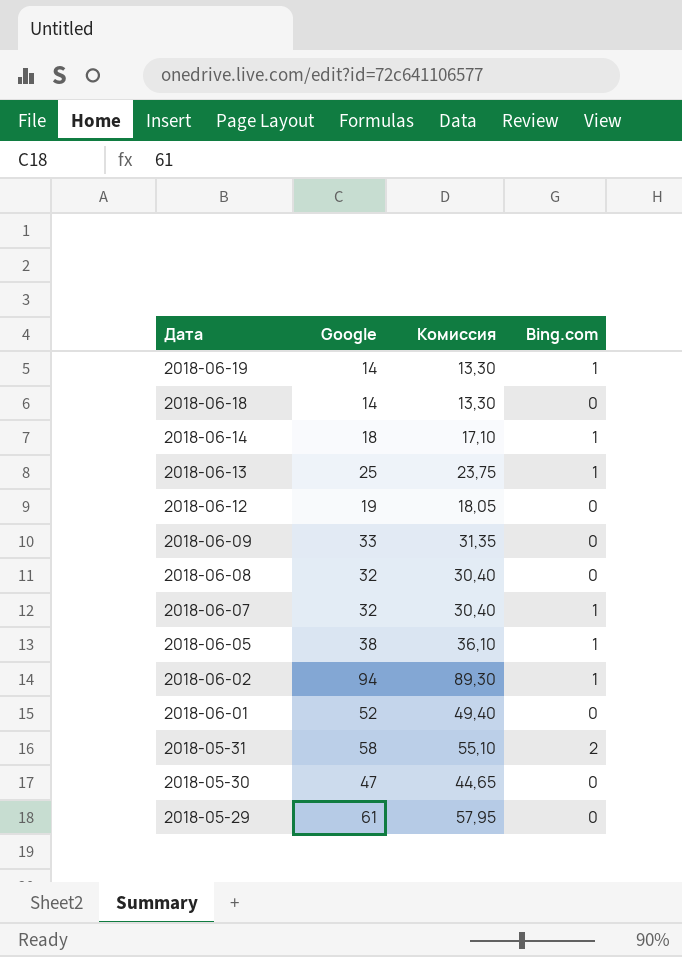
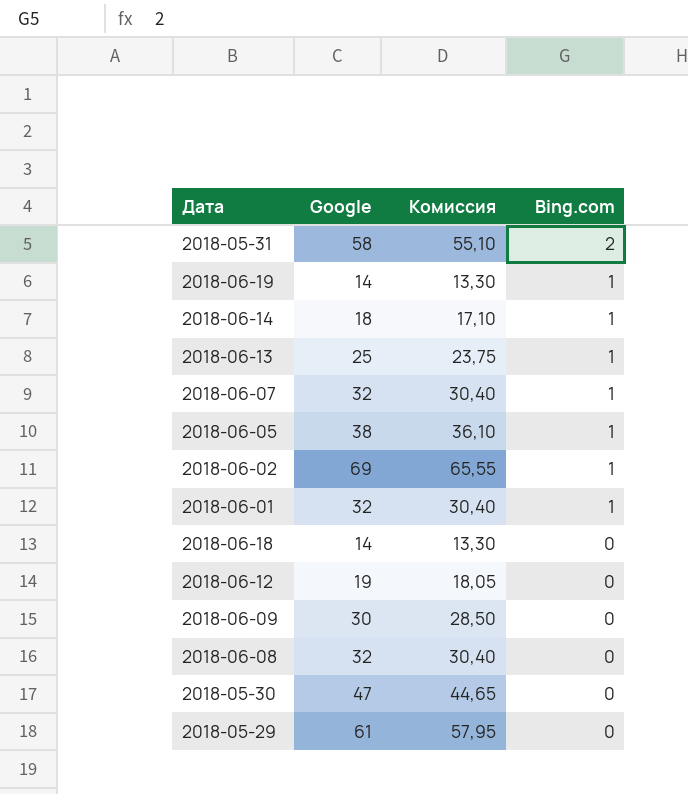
row order: Дата descending -> Bing.com descending
2018-06-02 | Google: 94 -> 69
2018-06-02 | Комиссия: 89,30 -> 65,55
2018-06-01 | Google: 52 -> 32
2018-06-01 | Комиссия: 49,40 -> 30,40
2018-06-01 | Bing.com: 0 -> 1
2018-06-09 | Google: 33 -> 30
2018-06-09 | Комиссия: 31,35 -> 28,50

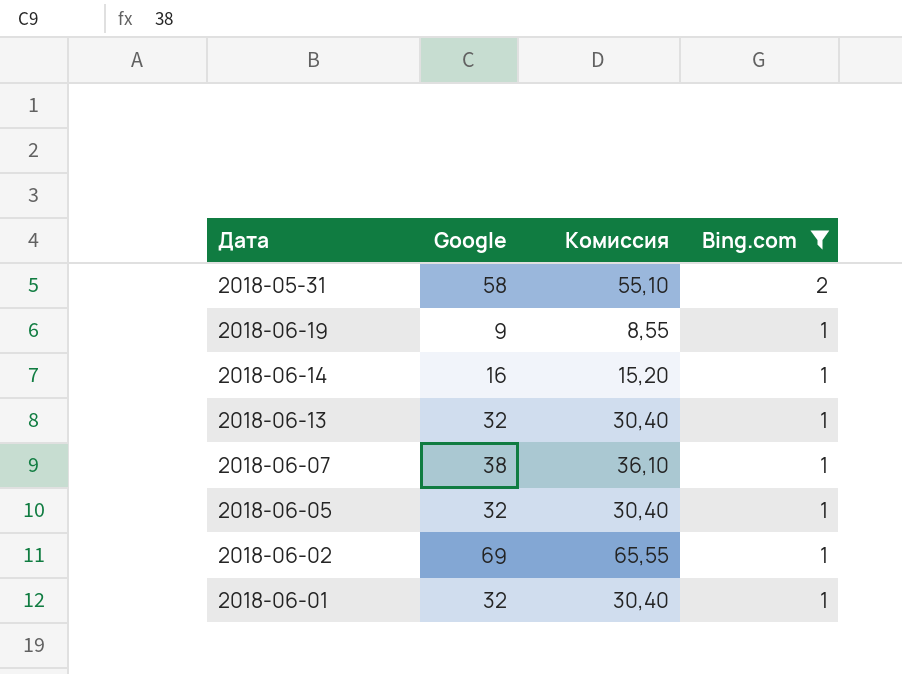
filter: none -> Bing.com != 0
2018-06-19 | Google: 14 -> 9
2018-06-19 | Комиссия: 13,30 -> 8,55
2018-06-14 | Google: 18 -> 16
2018-06-14 | Комиссия: 17,10 -> 15,20
2018-06-13 | Google: 25 -> 32
2018-06-13 | Комиссия: 23,75 -> 30,40
2018-06-07 | Google: 32 -> 38
2018-06-07 | Комиссия: 30,40 -> 36,10
2018-06-05 | Google: 38 -> 32
2018-06-05 | Комиссия: 36,10 -> 30,40

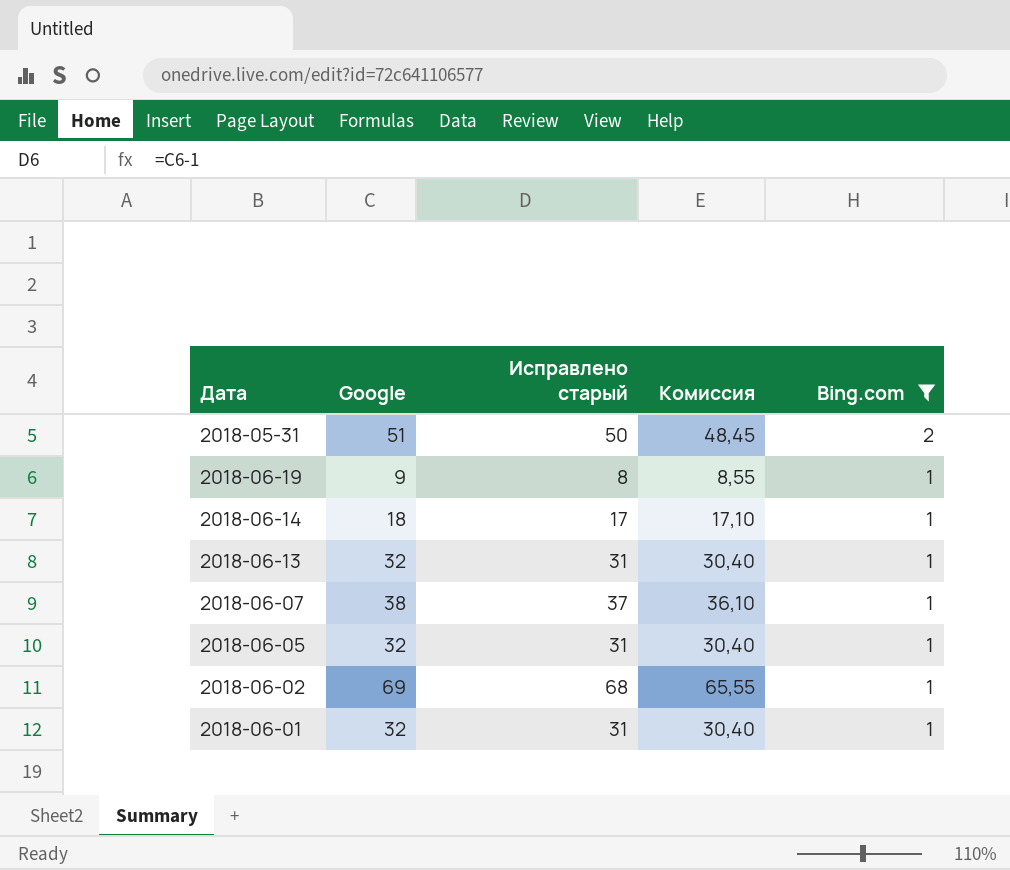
column Исправлено старый | formula: none -> [Google] - 1
2018-05-31 | Google: 58 -> 51
2018-05-31 | Комиссия: 55,10 -> 48,45
2018-06-14 | Google: 16 -> 18
2018-06-14 | Комиссия: 15,20 -> 17,10

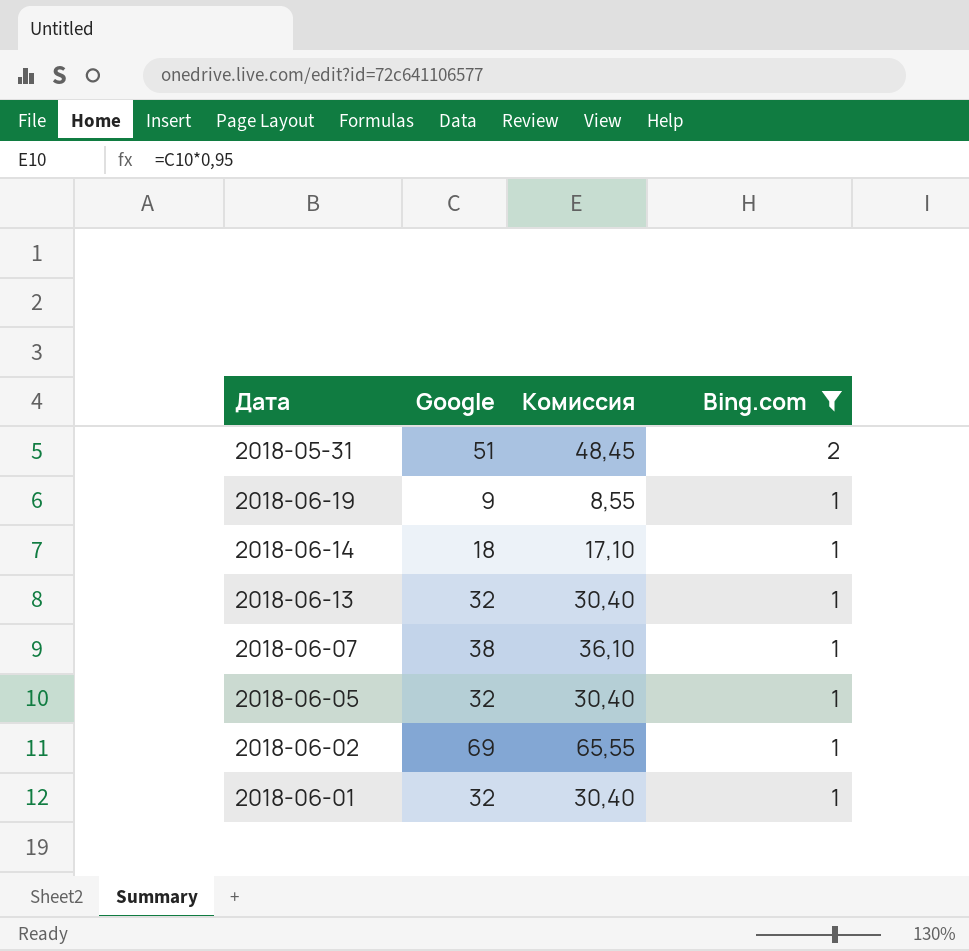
column Исправлено старый | formula: [Google] - 1 -> none

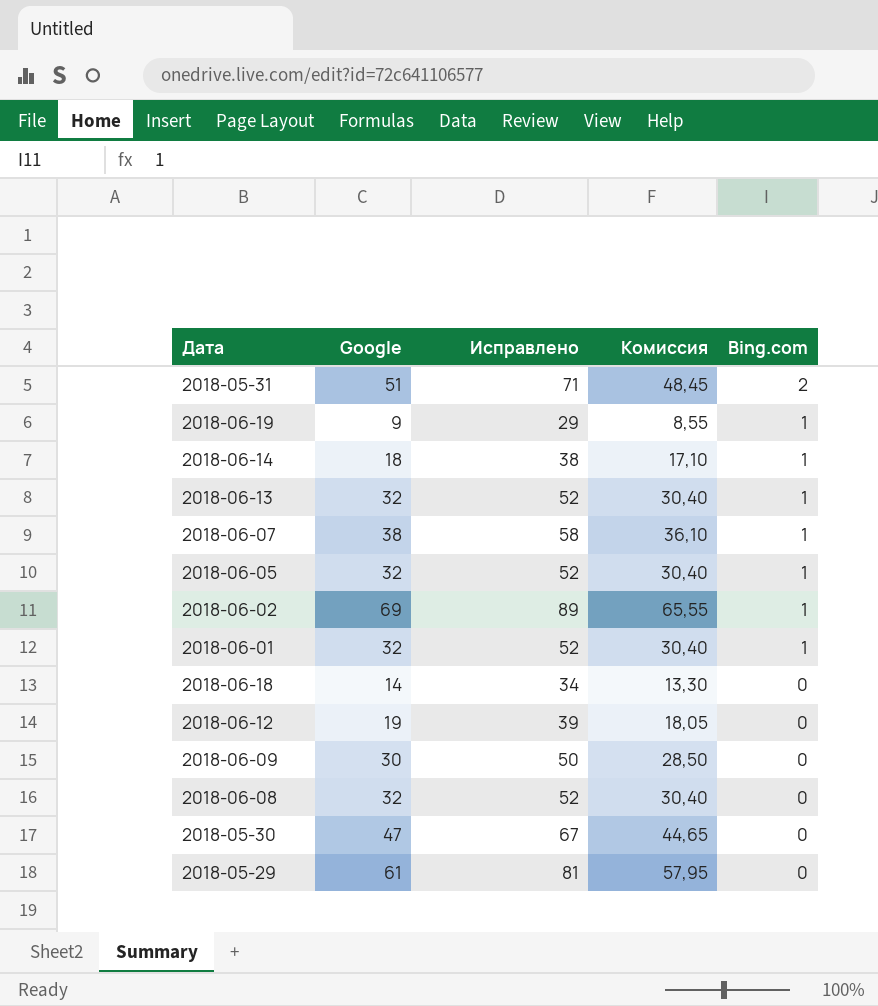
filter: Bing.com != 0 -> none
column Исправлено | formula: none -> [Google] + 20

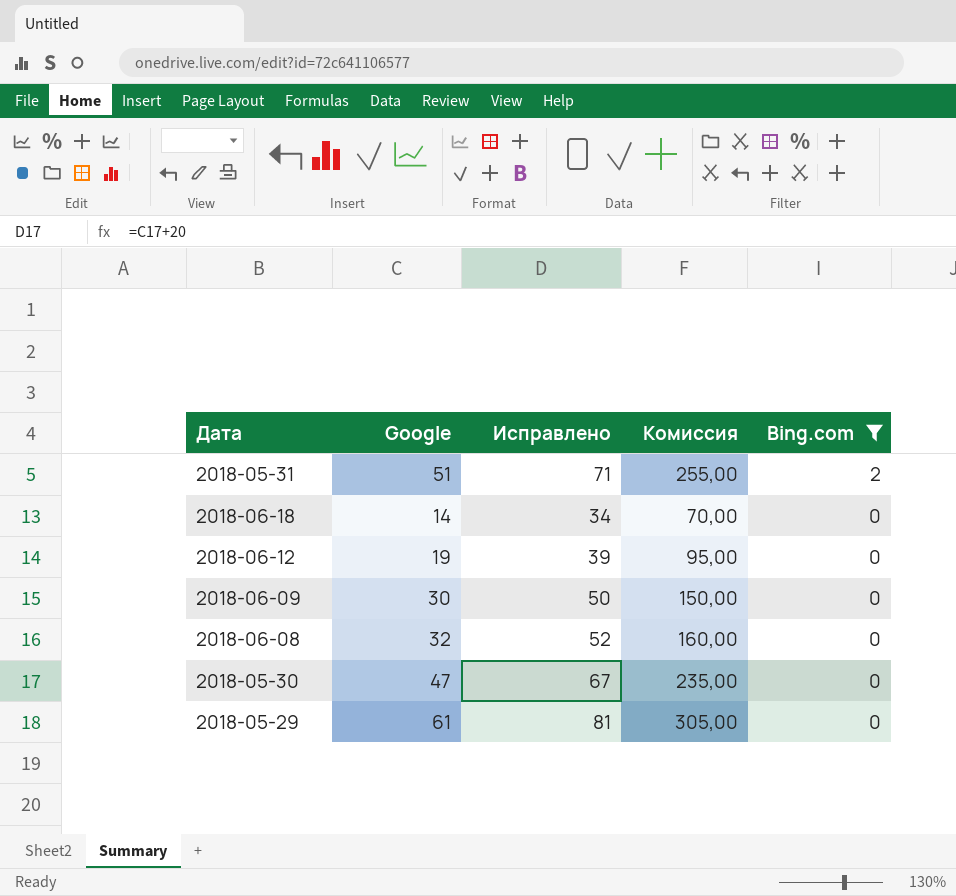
filter: none -> Bing.com != 1
column Комиссия | formula: [Google] * 0,95 -> [Google] * 5

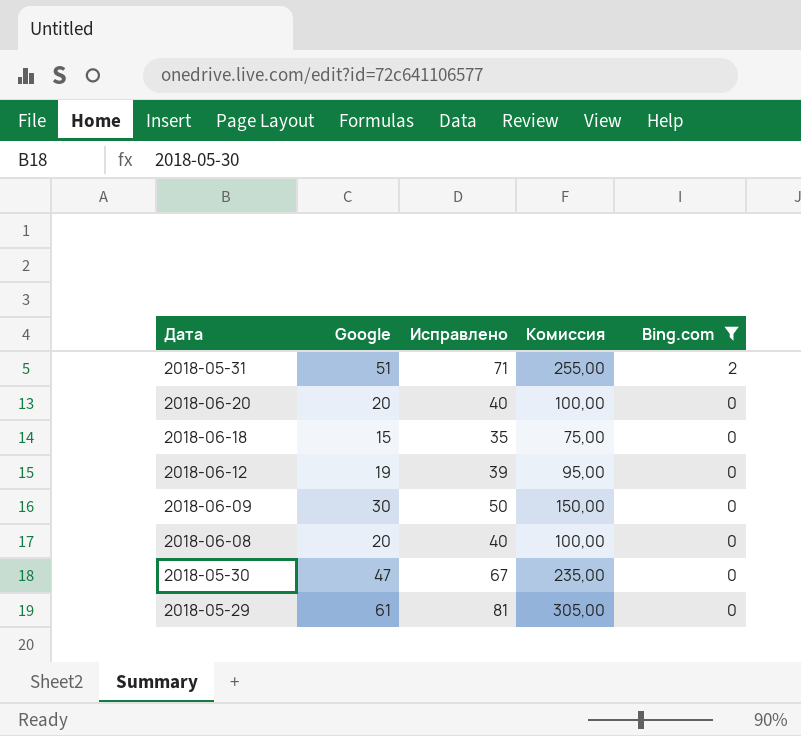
row 2018-06-20: none -> 20 | 40 | 100,00 | 0
2018-06-18 | Google: 14 -> 15
2018-06-18 | Исправлено: 34 -> 35
2018-06-18 | Комиссия: 70,00 -> 75,00
2018-06-08 | Google: 32 -> 20
2018-06-08 | Исправлено: 52 -> 40
2018-06-08 | Комиссия: 160,00 -> 100,00

